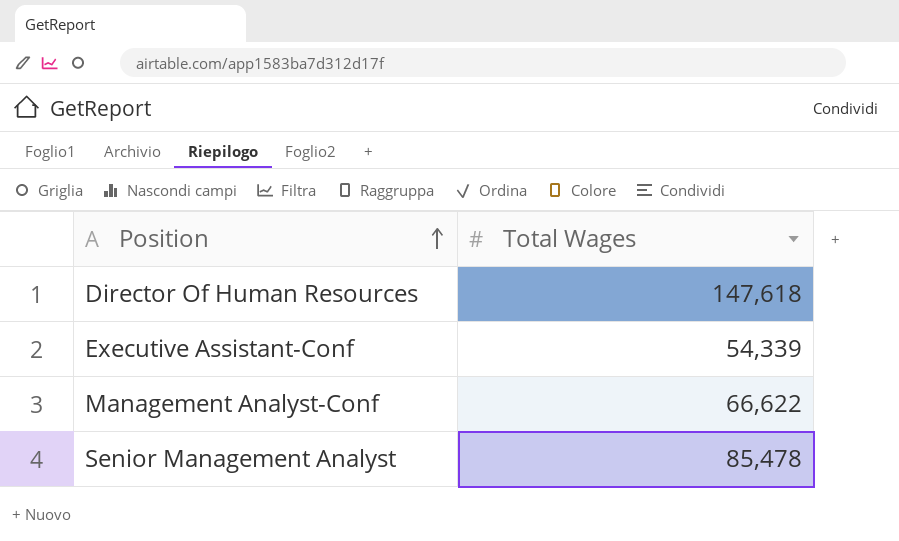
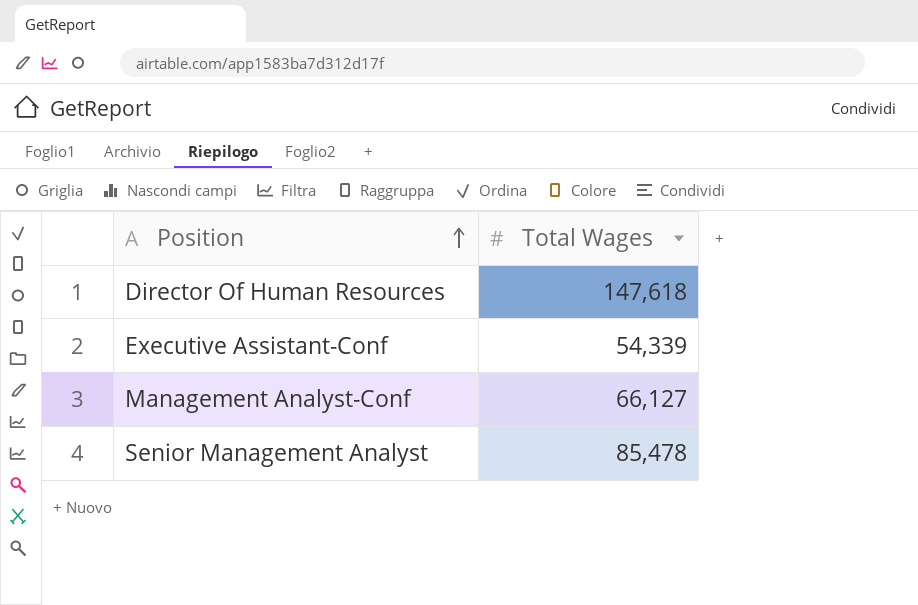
Management Analyst-Conf | Total Wages: 66,622 -> 66,127

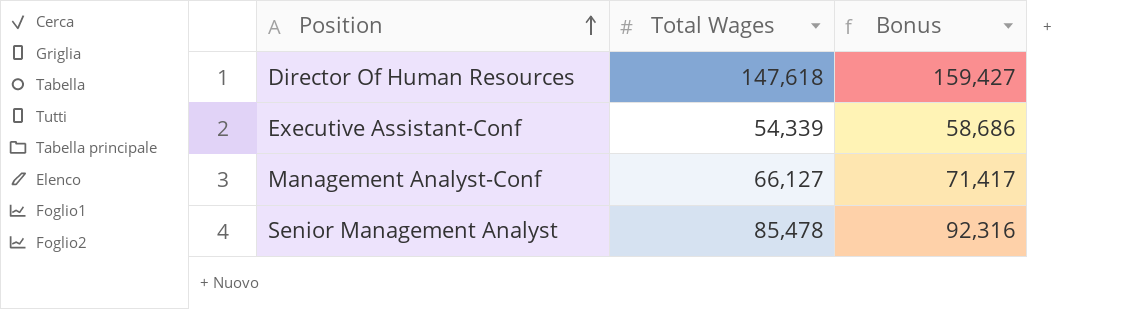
column Bonus | formula: none -> [Total Wages] * 1.08

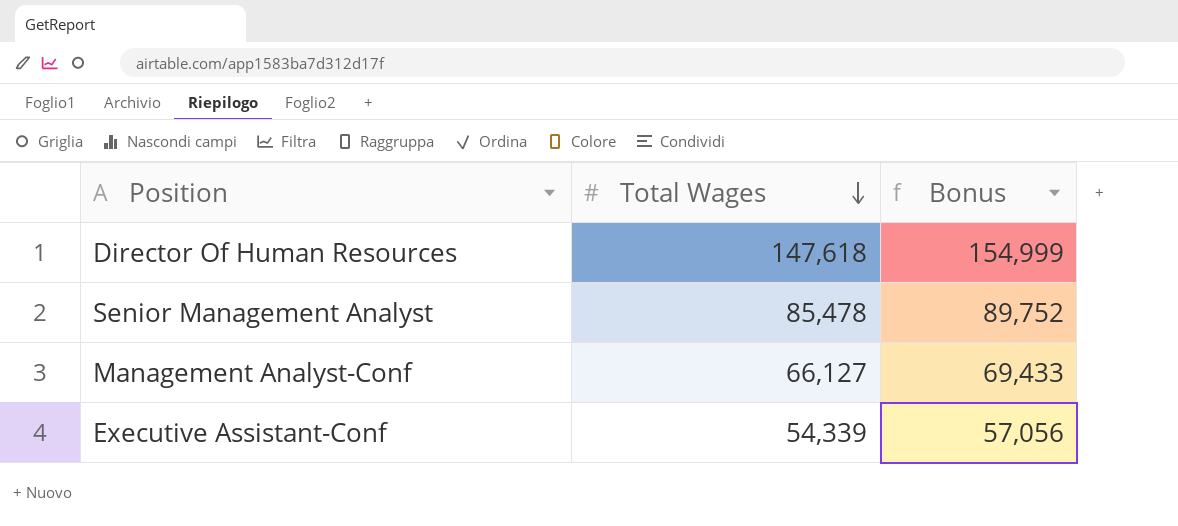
row order: Position ascending -> Total Wages descending
column Bonus | formula: [Total Wages] * 1.08 -> [Total Wages] * 1.05

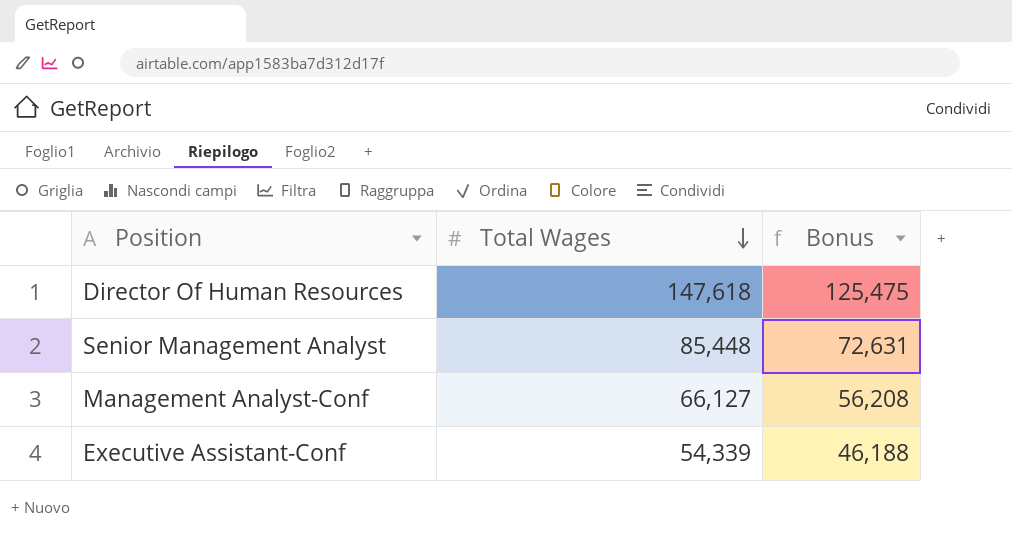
column Bonus | formula: [Total Wages] * 1.05 -> [Total Wages] * 0.85
Senior Management Analyst | Total Wages: 85,478 -> 85,448

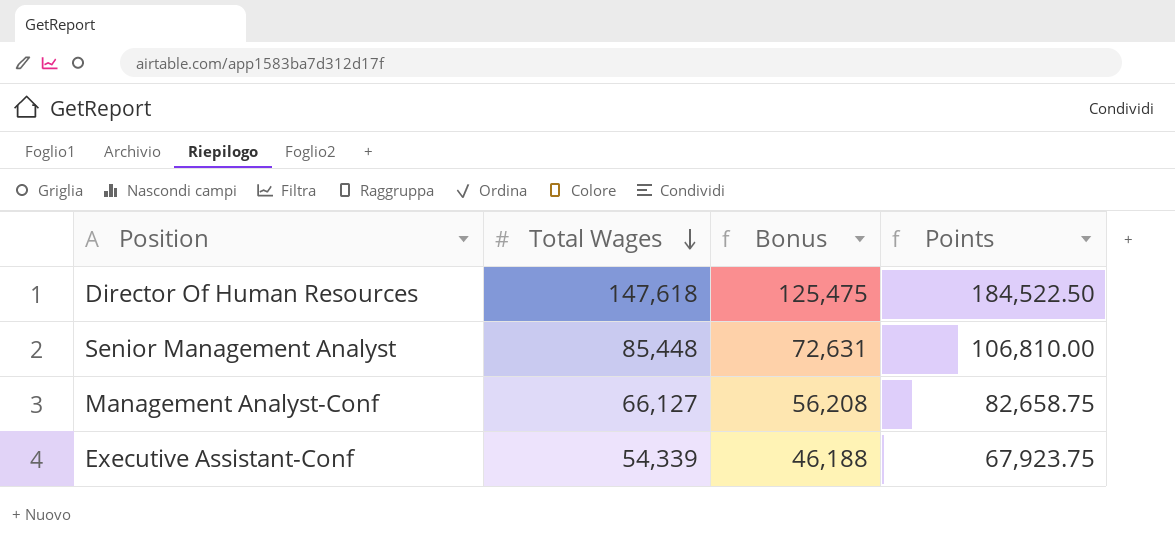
column Points | formula: none -> [Total Wages] * 1.25

